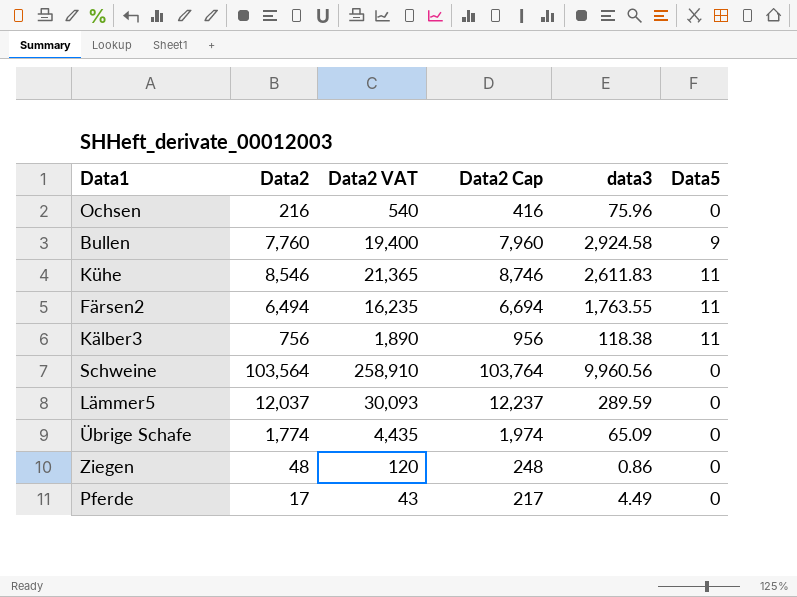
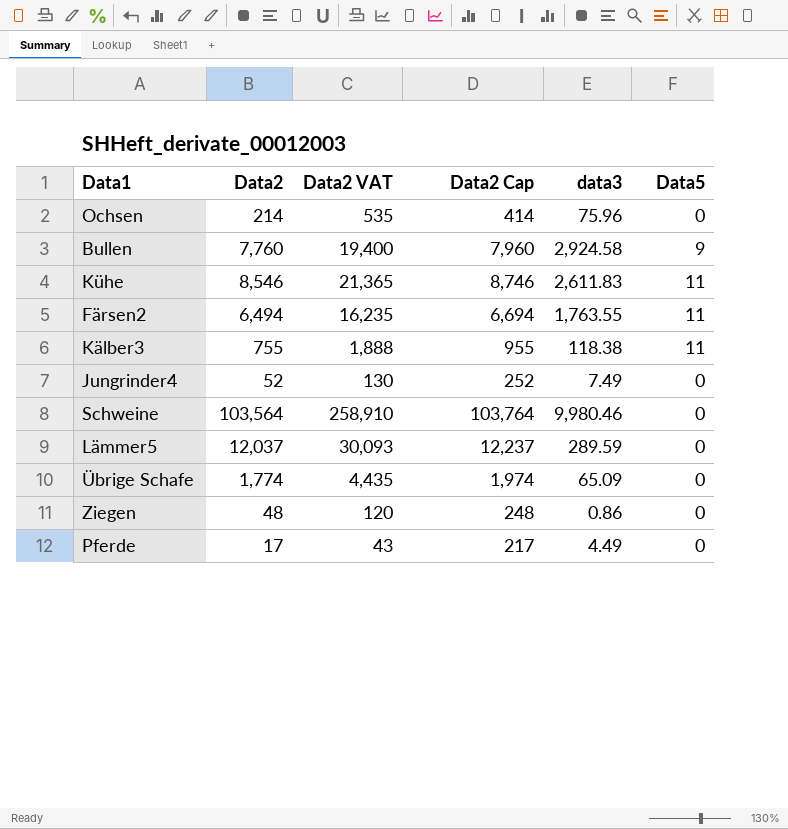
Ochsen | Data2: 216 -> 214
Ochsen | Data2 VAT: 540 -> 535
Ochsen | Data2 Cap: 416 -> 414
Kälber3 | Data2: 756 -> 755
Kälber3 | Data2 VAT: 1,890 -> 1,888
Kälber3 | Data2 Cap: 956 -> 955
row Jungrinder4: none -> 52 | 130 | 252 | 7.49 | 0
Schweine | data3: 9,960.56 -> 9,980.46

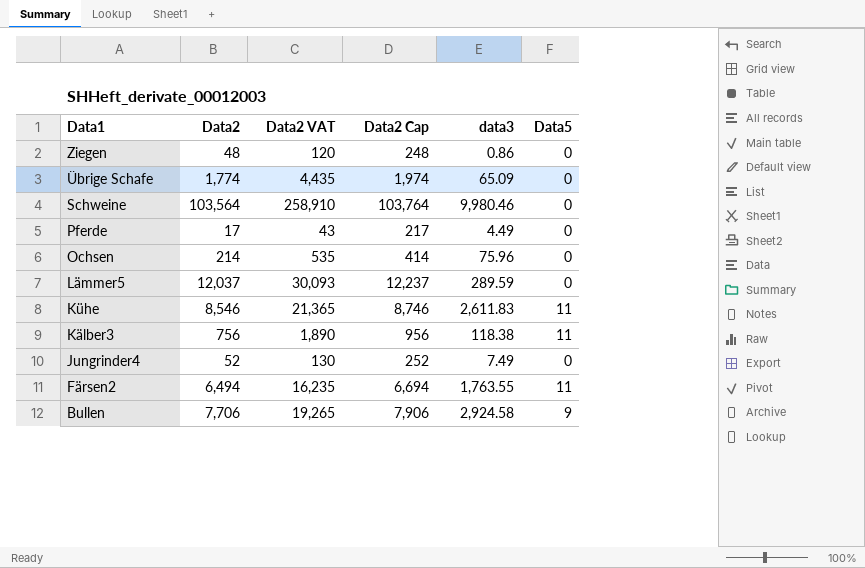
row order: none -> Data1 descending
Kälber3 | Data2: 755 -> 756
Kälber3 | Data2 VAT: 1,888 -> 1,890
Kälber3 | Data2 Cap: 955 -> 956
Bullen | Data2: 7,760 -> 7,706
Bullen | Data2 VAT: 19,400 -> 19,265
Bullen | Data2 Cap: 7,960 -> 7,906

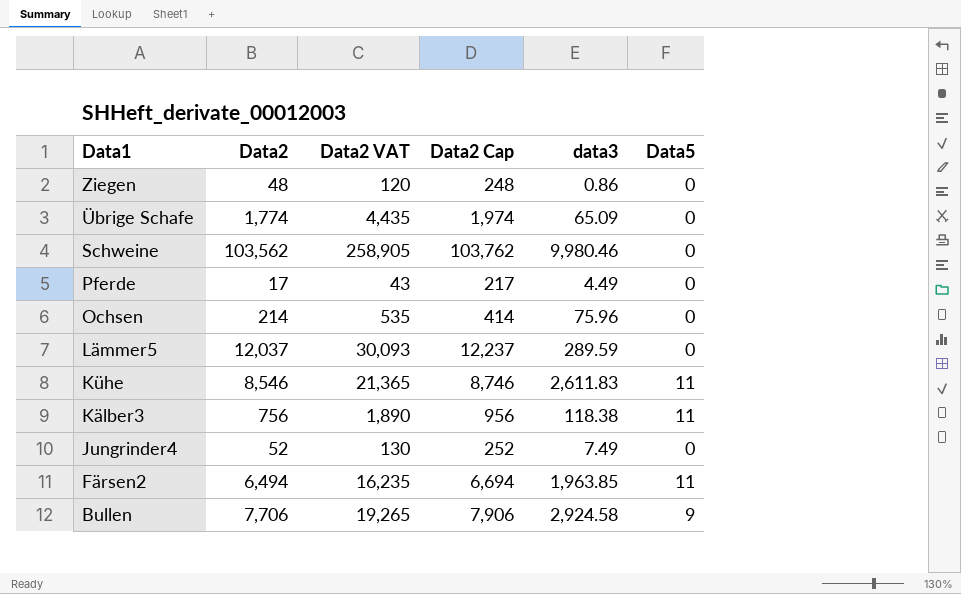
Schweine | Data2: 103,564 -> 103,562
Schweine | Data2 VAT: 258,910 -> 258,905
Schweine | Data2 Cap: 103,764 -> 103,762
Färsen2 | data3: 1,763.55 -> 1,963.85

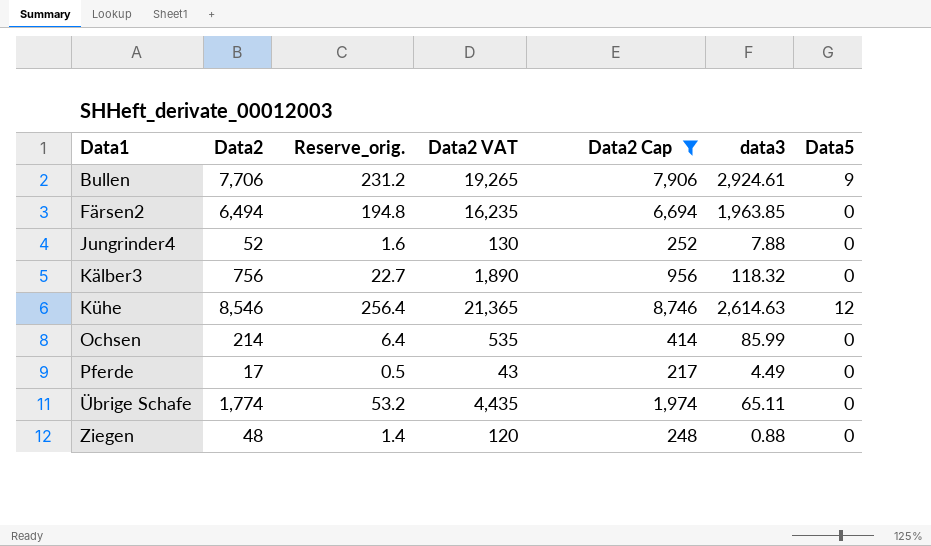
filter: none -> Data2 Cap <= 8,746
row order: Data1 descending -> Data1 ascending
column Reserve_orig. | formula: none -> [Data2] * 0.03
Bullen | data3: 2,924.58 -> 2,924.61
Färsen2 | Data5: 11 -> 0
Jungrinder4 | data3: 7.49 -> 7.88
Kälber3 | data3: 118.38 -> 118.32
Kälber3 | Data5: 11 -> 0
Kühe | data3: 2,611.83 -> 2,614.63
Kühe | Data5: 11 -> 12
Ochsen | data3: 75.96 -> 85.99
Übrige Schafe | data3: 65.09 -> 65.11
Ziegen | data3: 0.86 -> 0.88

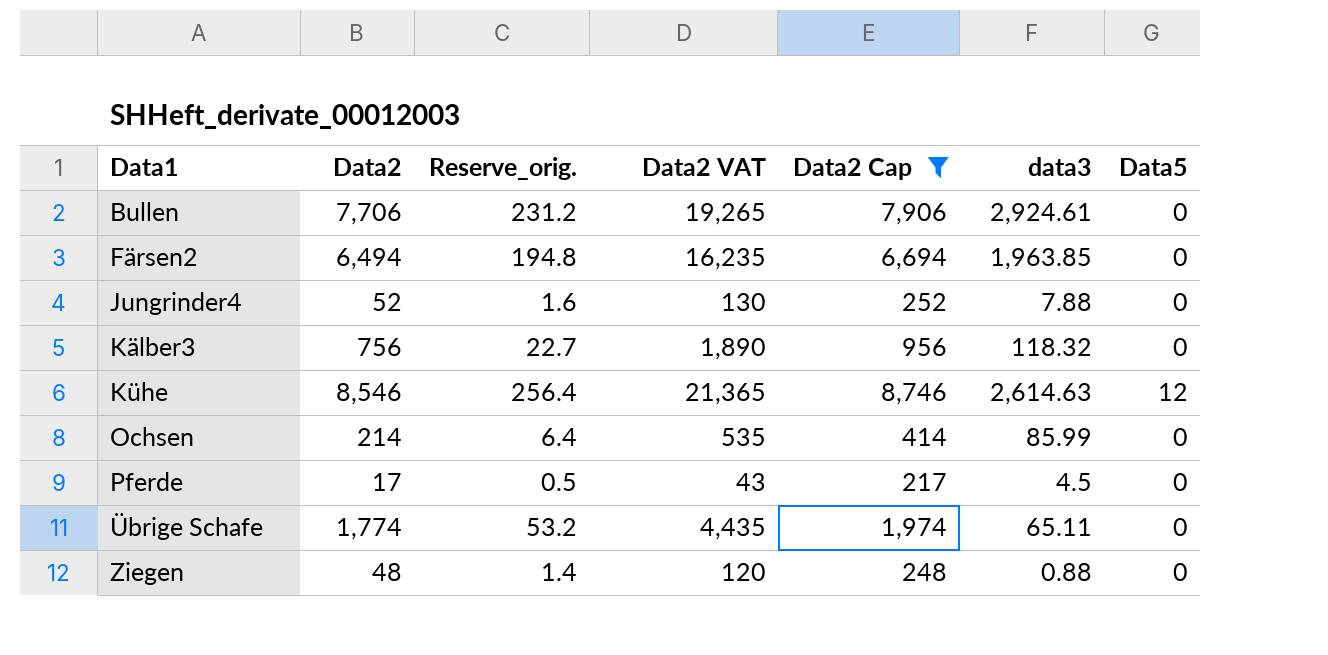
Bullen | Data5: 9 -> 0
Pferde | data3: 4.49 -> 4.5

